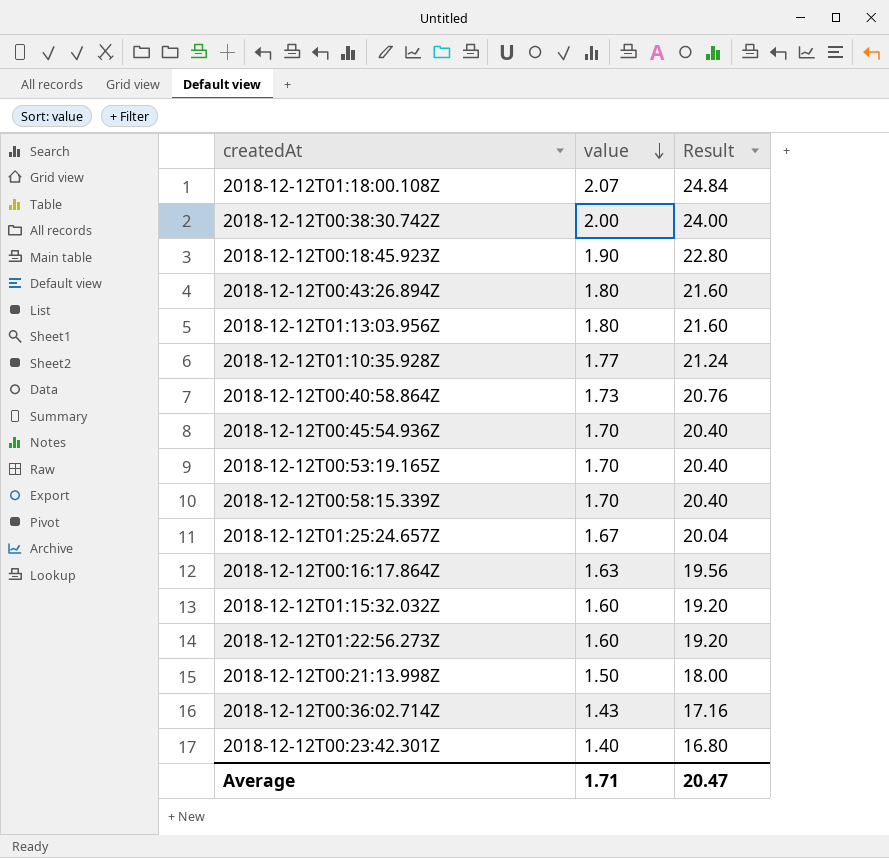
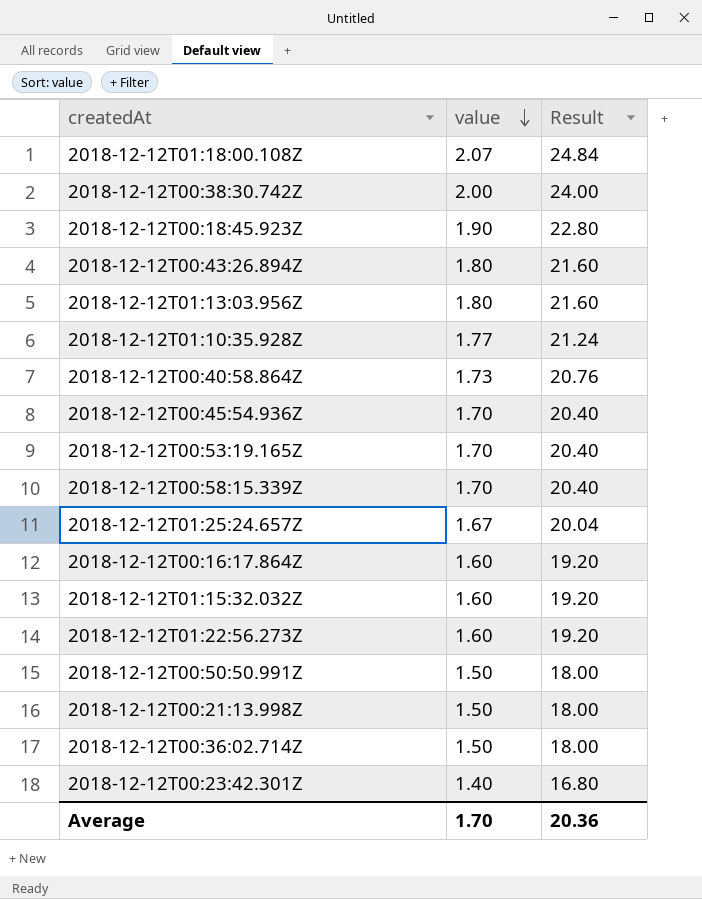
2018-12-12T00:16:17.864Z | value: 1.63 -> 1.60
2018-12-12T00:16:17.864Z | Result: 19.56 -> 19.20
row 2018-12-12T00:50:50.991Z: none -> 1.50 | 18.00
2018-12-12T00:36:02.714Z | value: 1.43 -> 1.50
2018-12-12T00:36:02.714Z | Result: 17.16 -> 18.00
Average | value: 1.71 -> 1.70
Average | Result: 20.47 -> 20.36

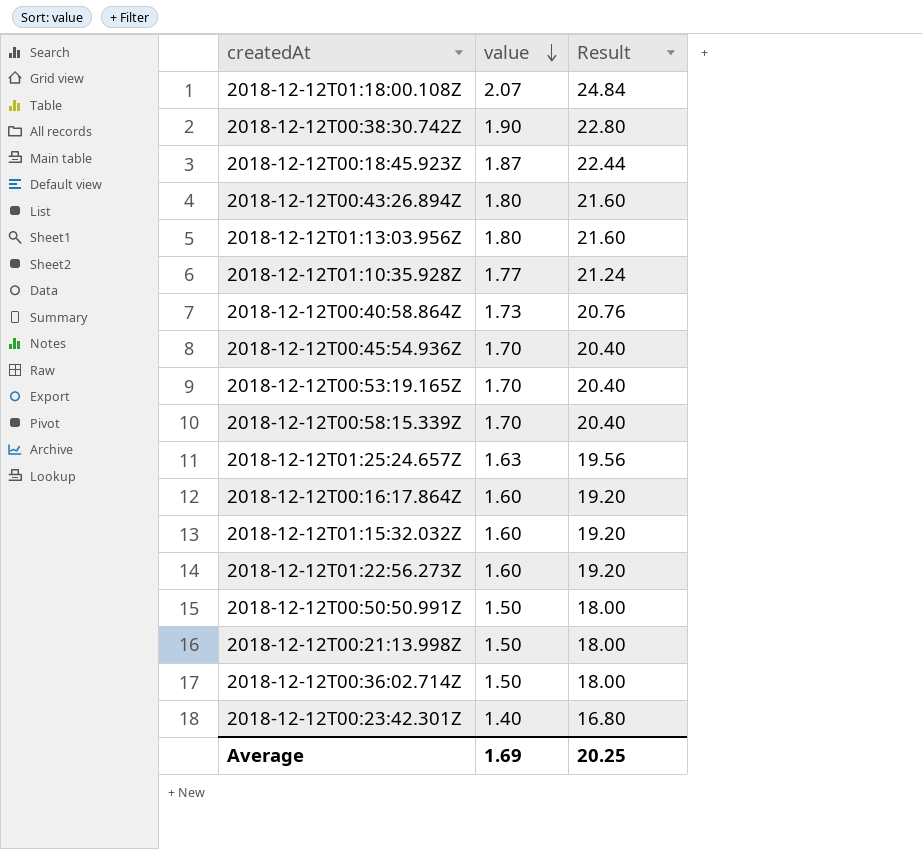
2018-12-12T00:38:30.742Z | value: 2.00 -> 1.90
2018-12-12T00:38:30.742Z | Result: 24.00 -> 22.80
2018-12-12T00:18:45.923Z | value: 1.90 -> 1.87
2018-12-12T00:18:45.923Z | Result: 22.80 -> 22.44
2018-12-12T01:25:24.657Z | value: 1.67 -> 1.63
2018-12-12T01:25:24.657Z | Result: 20.04 -> 19.56
Average | value: 1.70 -> 1.69
Average | Result: 20.36 -> 20.25

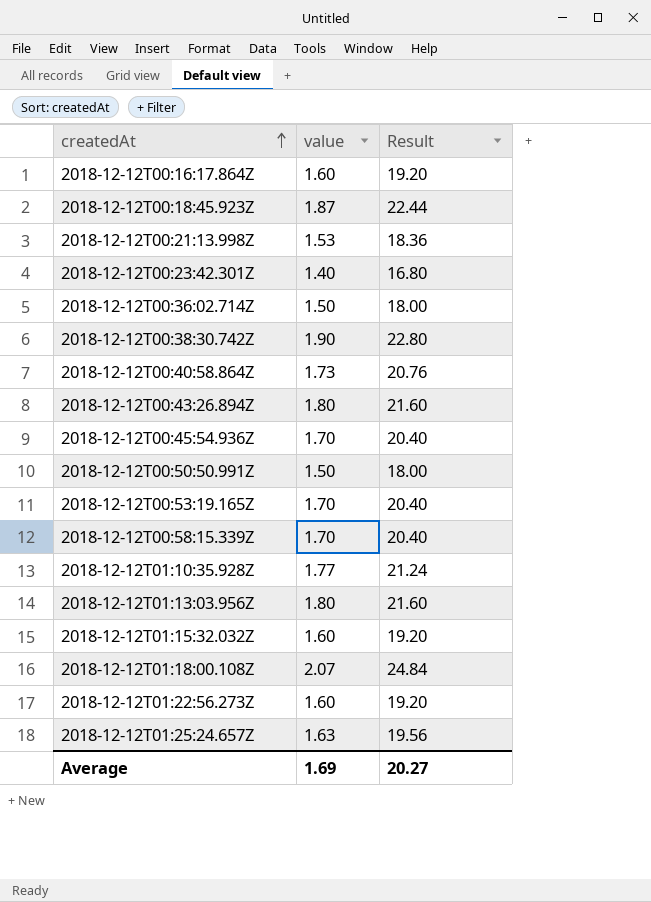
row order: value descending -> createdAt ascending
2018-12-12T00:21:13.998Z | value: 1.50 -> 1.53
2018-12-12T00:21:13.998Z | Result: 18.00 -> 18.36
Average | Result: 20.25 -> 20.27

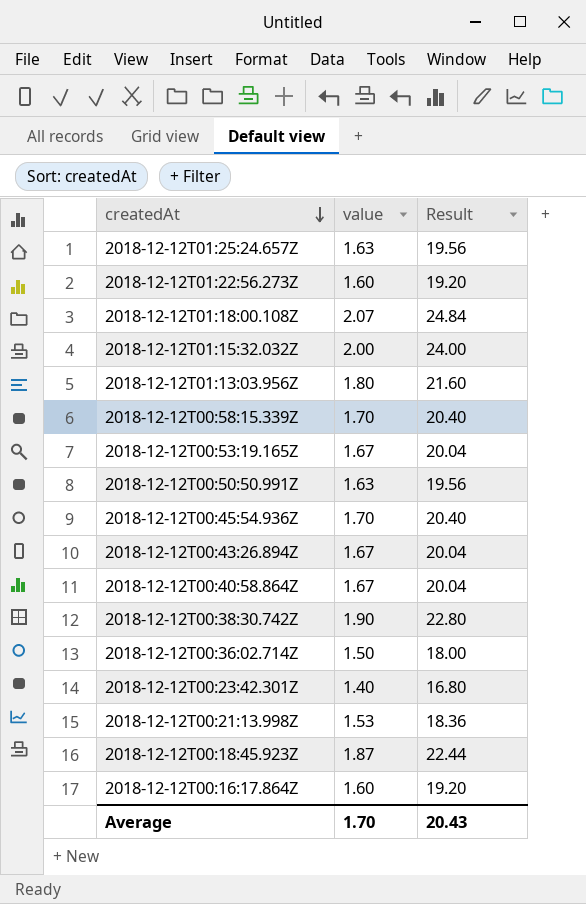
row order: createdAt ascending -> createdAt descending
row 2018-12-12T01:10:35.928Z: 1.77 | 21.24 -> none
2018-12-12T01:15:32.032Z | value: 1.60 -> 2.00
2018-12-12T01:15:32.032Z | Result: 19.20 -> 24.00
2018-12-12T00:53:19.165Z | value: 1.70 -> 1.67
2018-12-12T00:53:19.165Z | Result: 20.40 -> 20.04
2018-12-12T00:50:50.991Z | value: 1.50 -> 1.63
2018-12-12T00:50:50.991Z | Result: 18.00 -> 19.56
2018-12-12T00:43:26.894Z | value: 1.80 -> 1.67
2018-12-12T00:43:26.894Z | Result: 21.60 -> 20.04
2018-12-12T00:40:58.864Z | value: 1.73 -> 1.67
2018-12-12T00:40:58.864Z | Result: 20.76 -> 20.04
Average | value: 1.69 -> 1.70
Average | Result: 20.27 -> 20.43

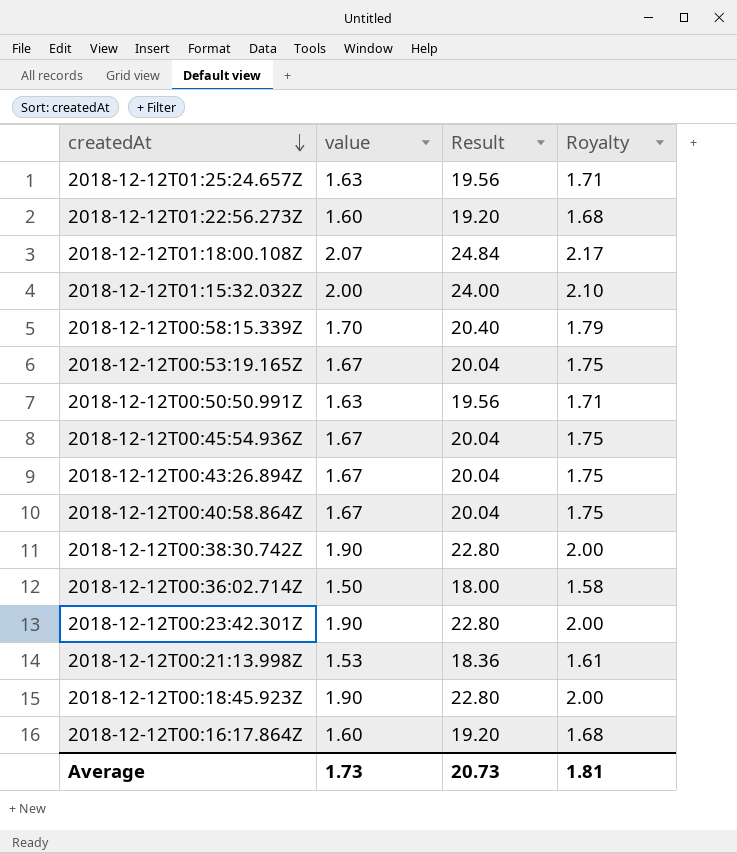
column Royalty | formula: none -> [value] * 1.05
row 2018-12-12T01:13:03.956Z: 1.80 | 21.60 -> none
2018-12-12T00:45:54.936Z | value: 1.70 -> 1.67
2018-12-12T00:45:54.936Z | Result: 20.40 -> 20.04
2018-12-12T00:23:42.301Z | value: 1.40 -> 1.90
2018-12-12T00:23:42.301Z | Result: 16.80 -> 22.80
2018-12-12T00:18:45.923Z | value: 1.87 -> 1.90
2018-12-12T00:18:45.923Z | Result: 22.44 -> 22.80
Average | value: 1.70 -> 1.73
Average | Result: 20.43 -> 20.73

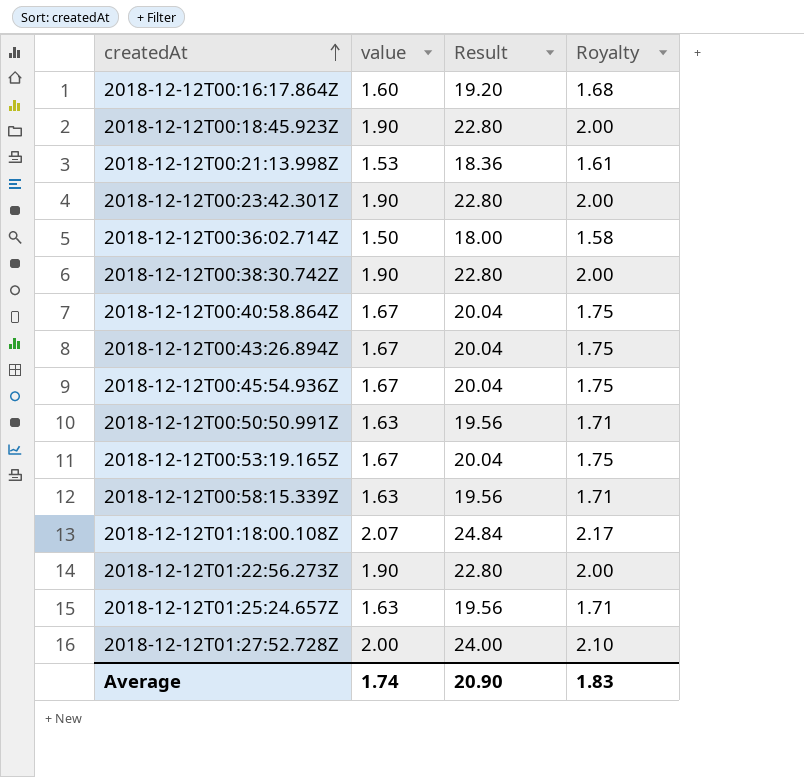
row order: createdAt descending -> createdAt ascending
row 2018-12-12T01:15:32.032Z: 2.00 | 24.00 | 2.10 -> none
2018-12-12T00:58:15.339Z | value: 1.70 -> 1.63
2018-12-12T00:58:15.339Z | Result: 20.40 -> 19.56
2018-12-12T00:58:15.339Z | Royalty: 1.79 -> 1.71
2018-12-12T01:22:56.273Z | value: 1.60 -> 1.90
2018-12-12T01:22:56.273Z | Result: 19.20 -> 22.80
2018-12-12T01:22:56.273Z | Royalty: 1.68 -> 2.00
row 2018-12-12T01:27:52.728Z: none -> 2.00 | 24.00 | 2.10
Average | value: 1.73 -> 1.74
Average | Result: 20.73 -> 20.90
Average | Royalty: 1.81 -> 1.83

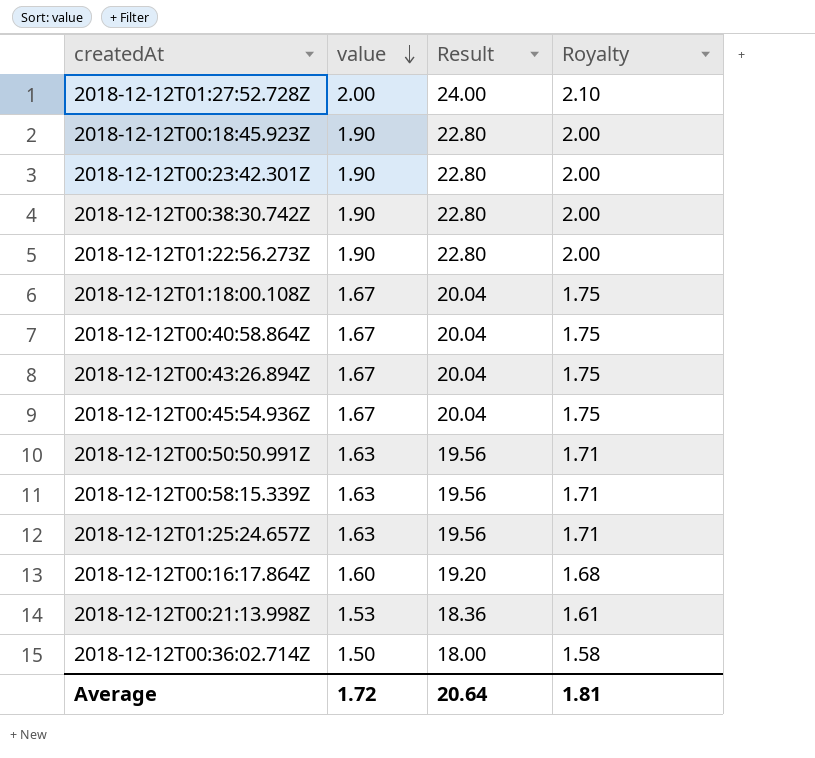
row order: createdAt ascending -> value descending
row 2018-12-12T00:53:19.165Z: 1.67 | 20.04 | 1.75 -> none
2018-12-12T01:18:00.108Z | value: 2.07 -> 1.67
2018-12-12T01:18:00.108Z | Result: 24.84 -> 20.04
2018-12-12T01:18:00.108Z | Royalty: 2.17 -> 1.75
Average | value: 1.74 -> 1.72
Average | Result: 20.90 -> 20.64
Average | Royalty: 1.83 -> 1.81

